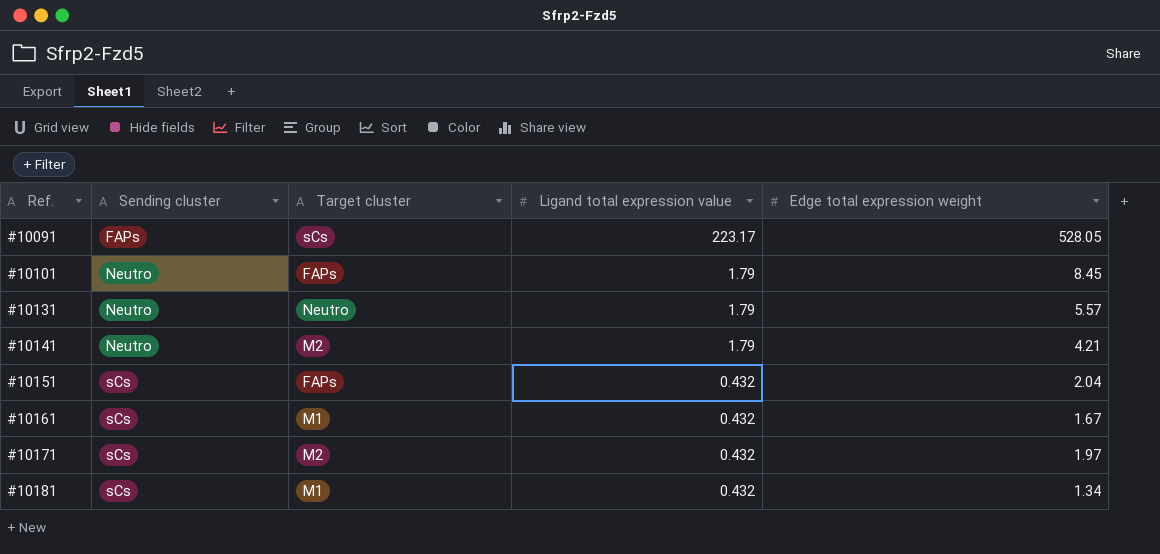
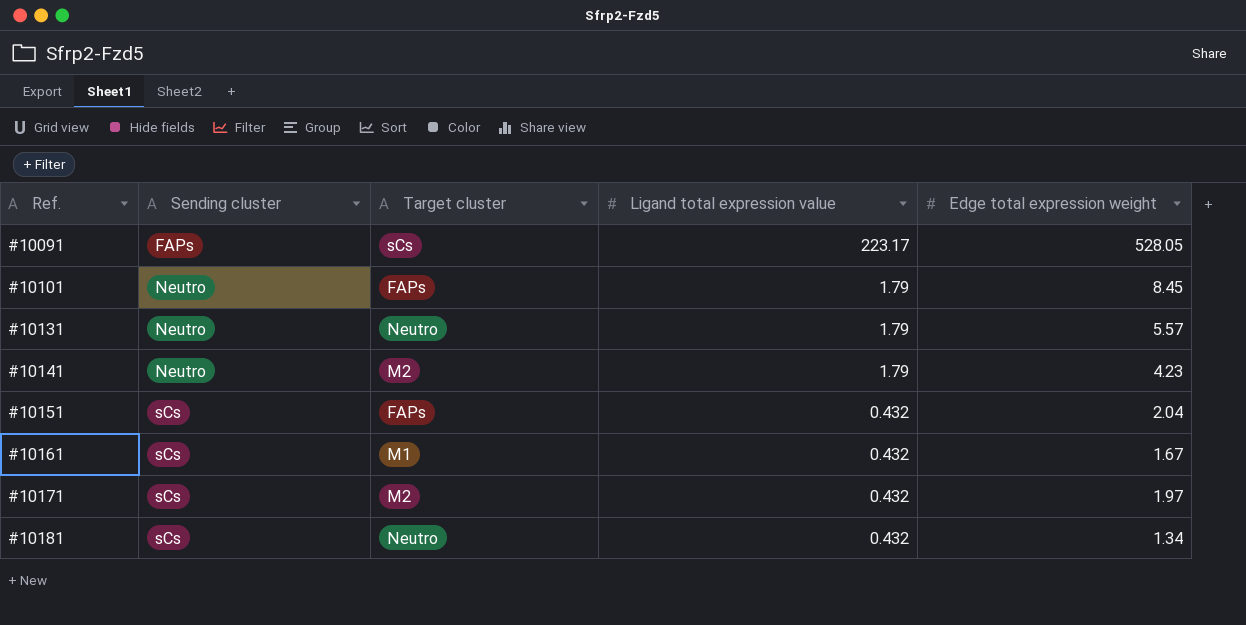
#10141 | Edge total expression weight: 4.21 -> 4.23
#10181 | Target cluster: M1 -> Neutro

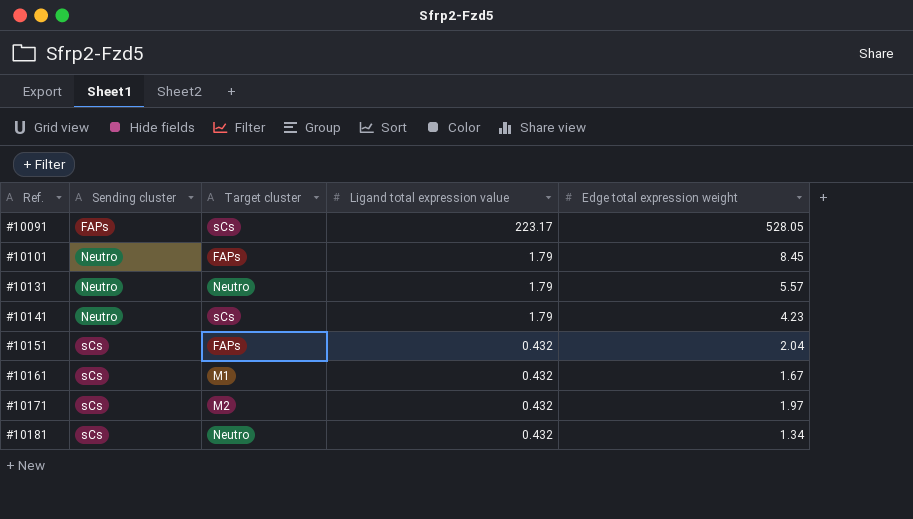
#10141 | Target cluster: M2 -> sCs

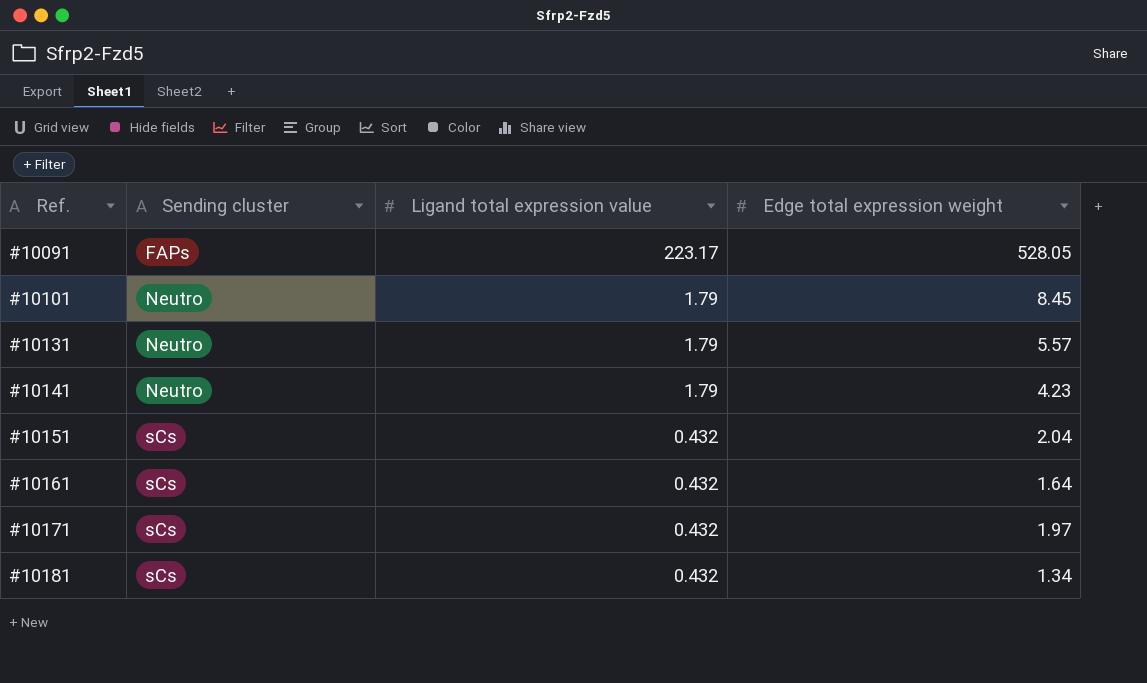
column Target cluster | position: 3 -> none
#10161 | Edge total expression weight: 1.67 -> 1.64

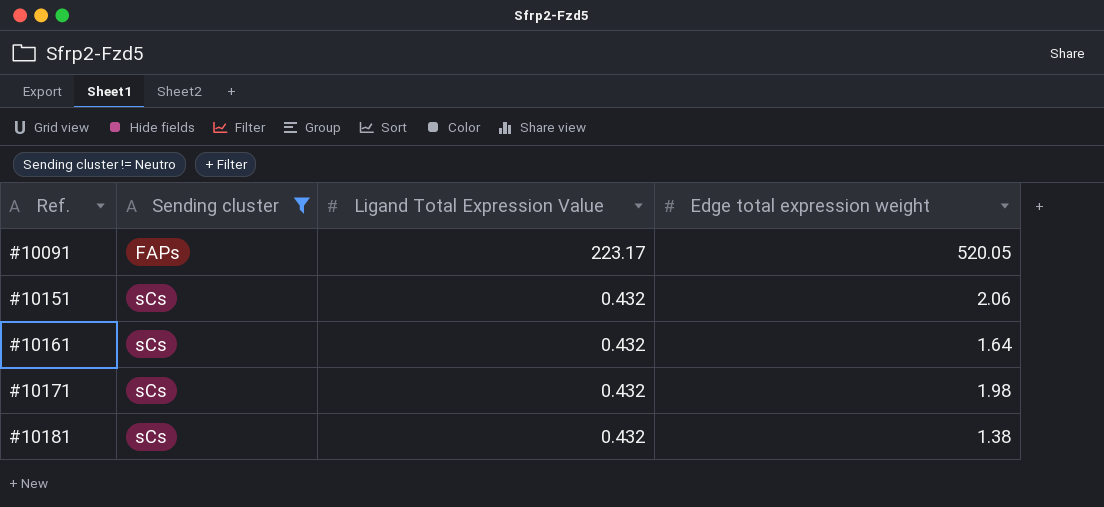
filter: none -> Sending cluster != Neutro
column name: Ligand total expression value -> Ligand Total Expression Value
#10091 | Edge total expression weight: 528.05 -> 520.05
#10151 | Edge total expression weight: 2.04 -> 2.06
#10171 | Edge total expression weight: 1.97 -> 1.98
#10181 | Edge total expression weight: 1.34 -> 1.38

